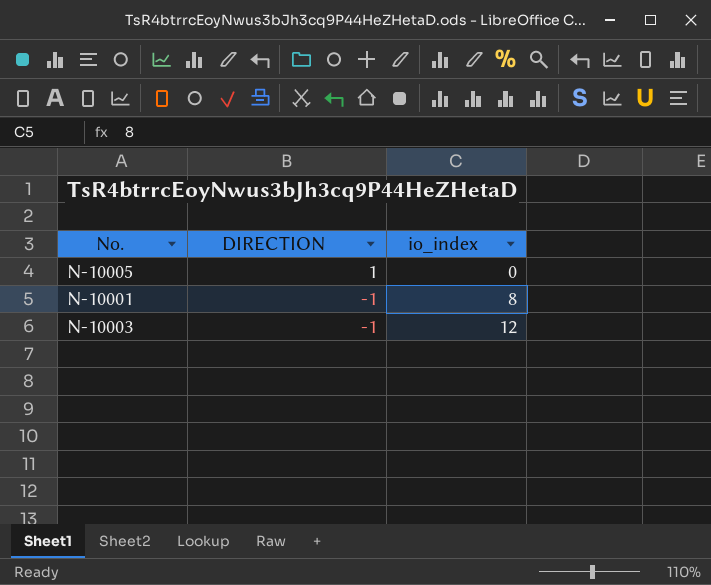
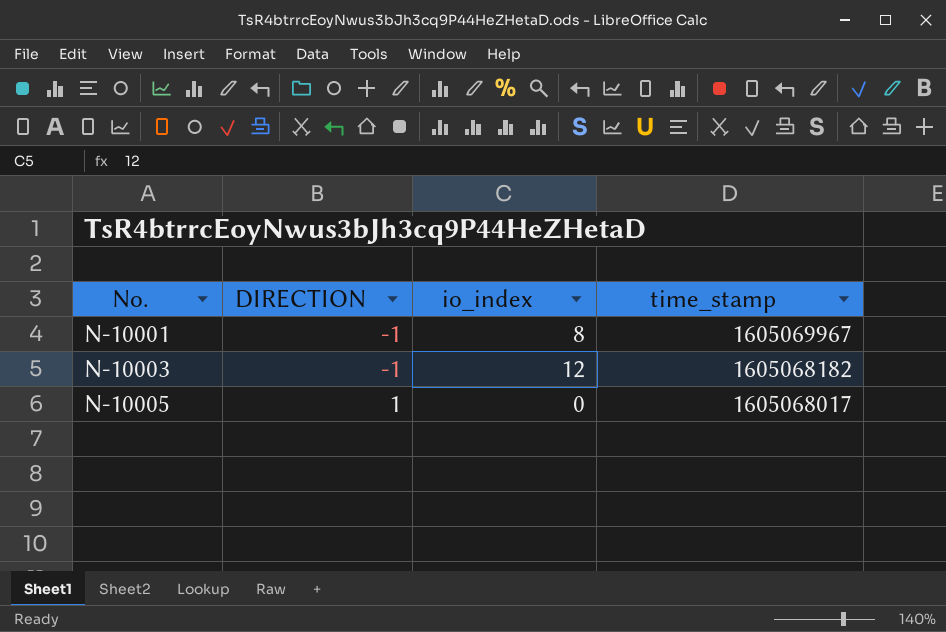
row order: DIRECTION descending -> No. ascending
column time_stamp | position: none -> 4

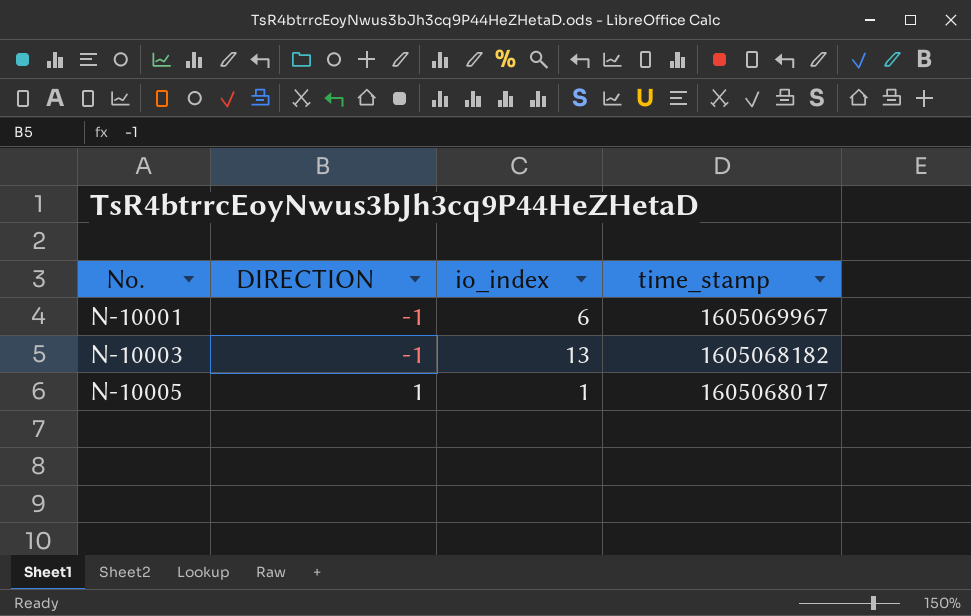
N-10001 | io_index: 8 -> 6
N-10003 | io_index: 12 -> 13
N-10005 | io_index: 0 -> 1

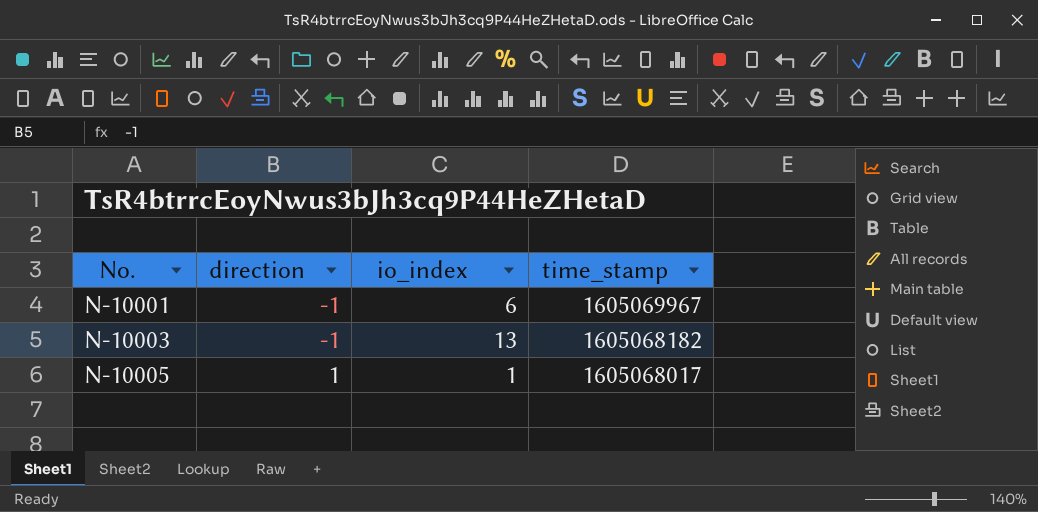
column name: DIRECTION -> direction

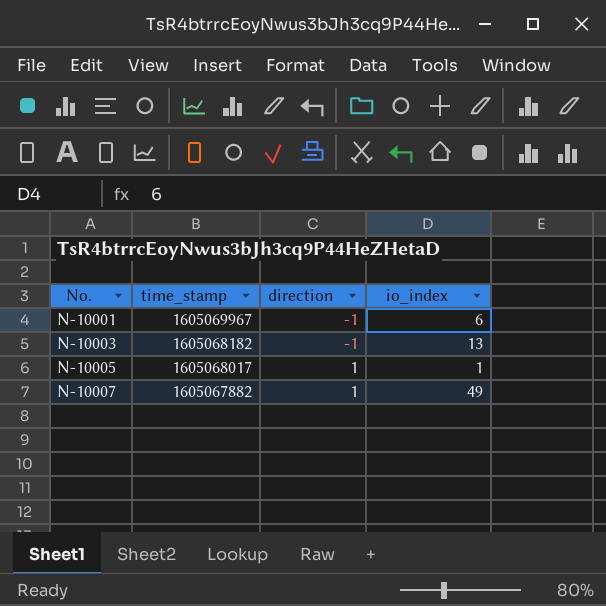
column time_stamp | position: 4 -> 2
row N-10007: none -> 1605067882 | 1 | 49

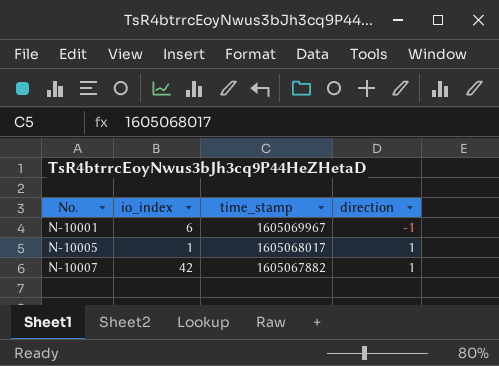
column io_index | position: 4 -> 2
row N-10003: 1605068182 | -1 | 13 -> none
N-10007 | io_index: 49 -> 42

